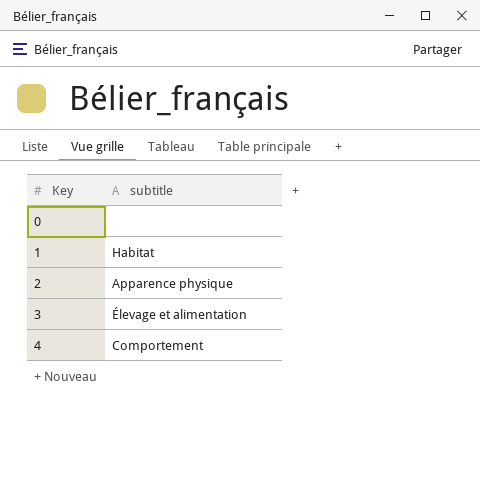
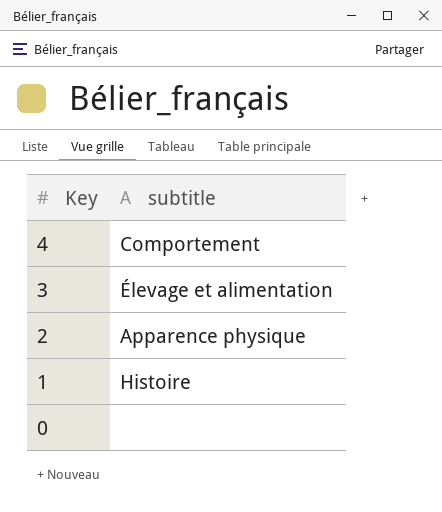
row order: Key ascending -> Key descending
1 | subtitle: Habitat -> Histoire

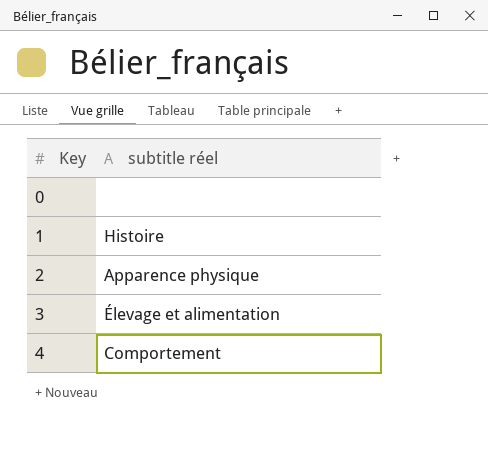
row order: Key descending -> Key ascending
column name: subtitle -> subtitle réel

